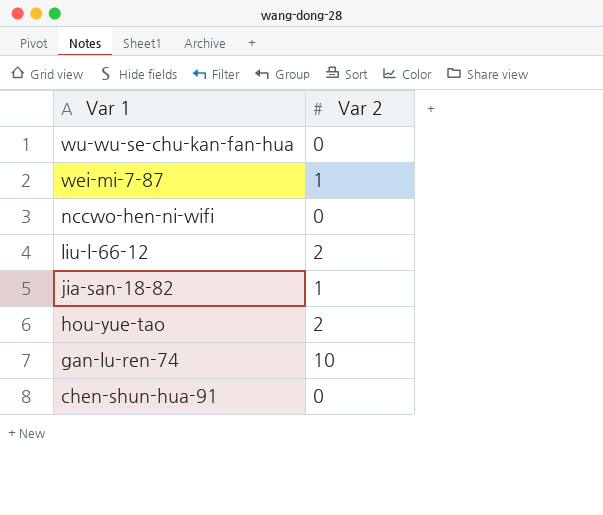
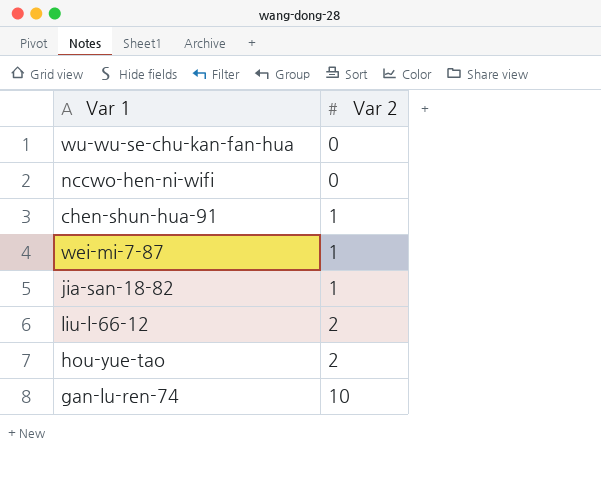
row order: Var 1 descending -> Var 2 ascending
chen-shun-hua-91 | Var 2: 0 -> 1

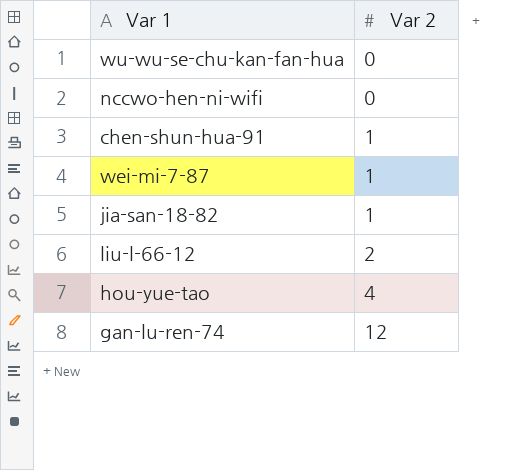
hou-yue-tao | Var 2: 2 -> 4
gan-lu-ren-74 | Var 2: 10 -> 12

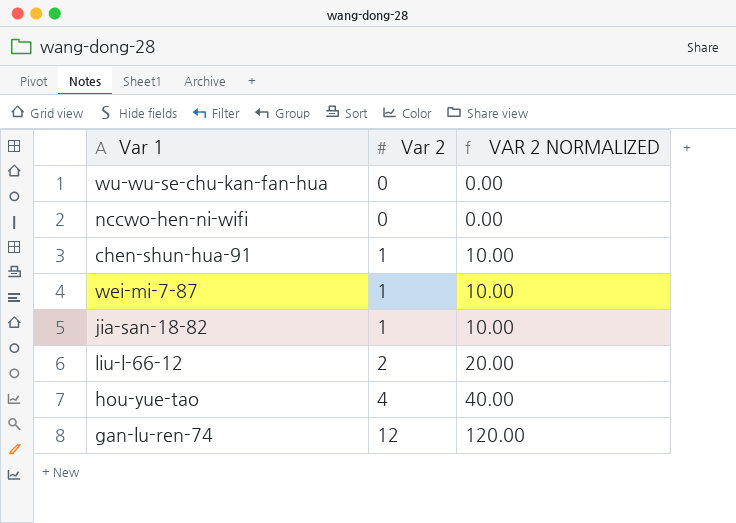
column VAR 2 NORMALIZED | formula: none -> [Var 2] * 10

